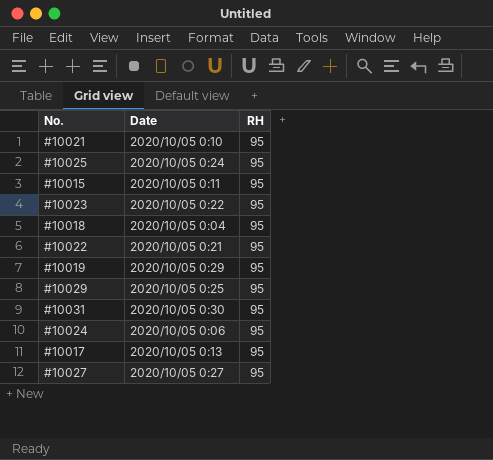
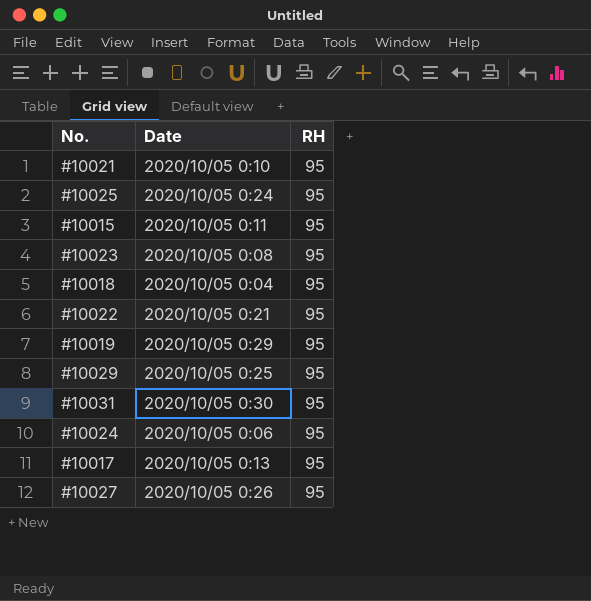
#10023 | Date: 2020/10/05 0:22 -> 2020/10/05 0:08
#10027 | Date: 2020/10/05 0:27 -> 2020/10/05 0:26

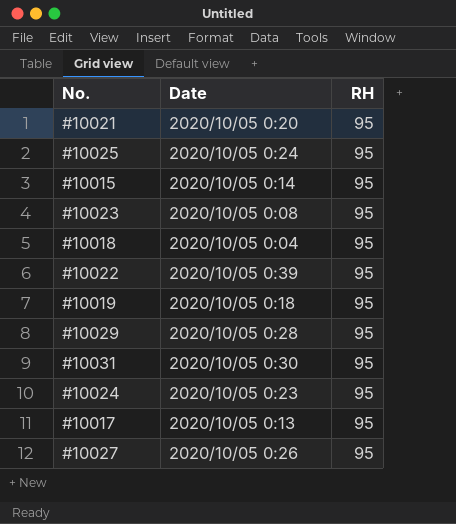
#10021 | Date: 2020/10/05 0:10 -> 2020/10/05 0:20
#10015 | Date: 2020/10/05 0:11 -> 2020/10/05 0:14
#10022 | Date: 2020/10/05 0:21 -> 2020/10/05 0:39
#10019 | Date: 2020/10/05 0:29 -> 2020/10/05 0:18
#10029 | Date: 2020/10/05 0:25 -> 2020/10/05 0:28
#10024 | Date: 2020/10/05 0:06 -> 2020/10/05 0:23

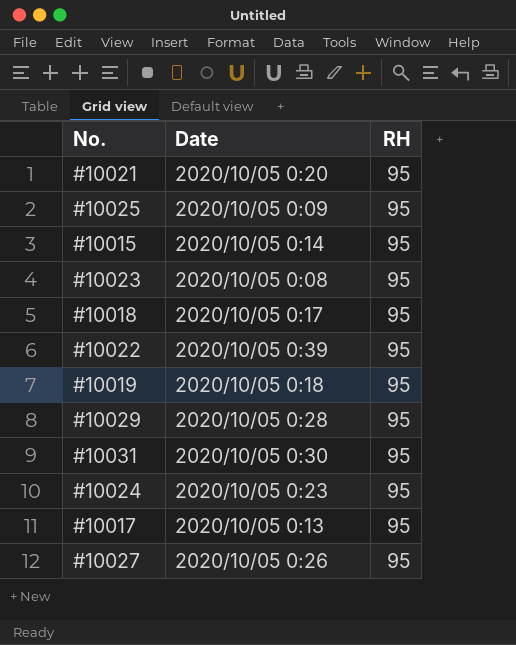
#10025 | Date: 2020/10/05 0:24 -> 2020/10/05 0:09
#10018 | Date: 2020/10/05 0:04 -> 2020/10/05 0:17

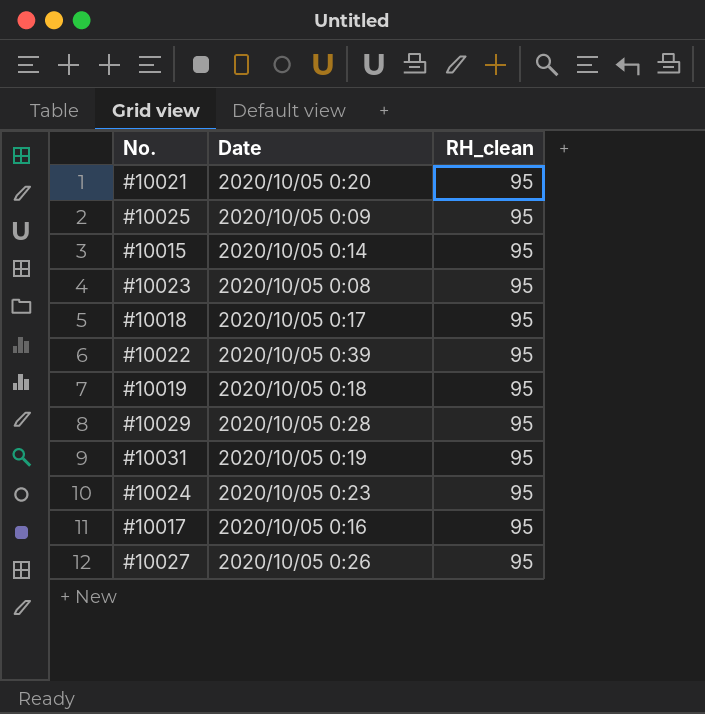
column name: RH -> RH_clean
#10031 | Date: 2020/10/05 0:30 -> 2020/10/05 0:19
#10017 | Date: 2020/10/05 0:13 -> 2020/10/05 0:16

